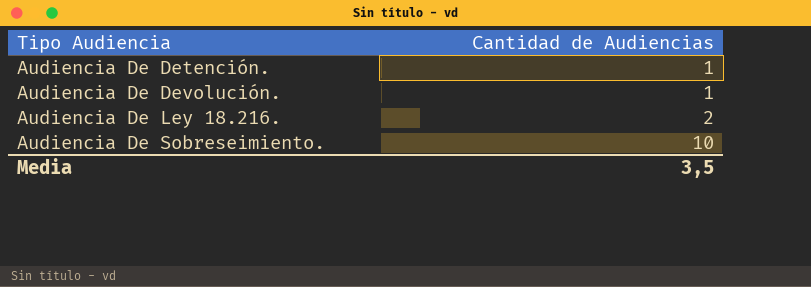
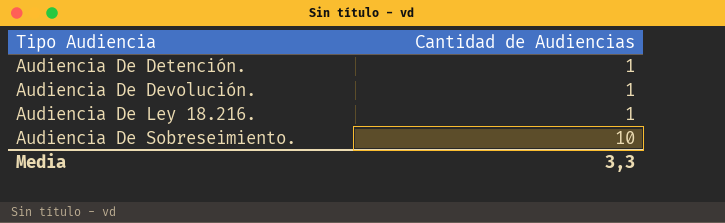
Audiencia De Ley 18.216. | Cantidad de Audiencias: 2 -> 1
Media | Cantidad de Audiencias: 3,5 -> 3,3

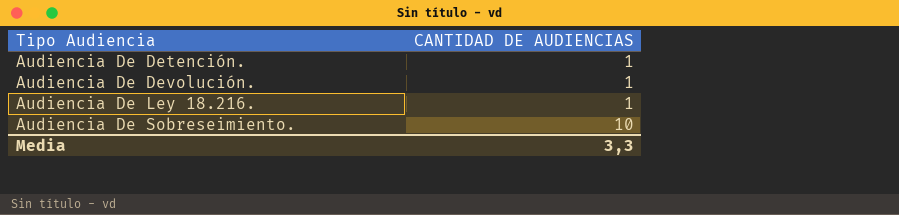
column name: Cantidad de Audiencias -> CANTIDAD DE AUDIENCIAS

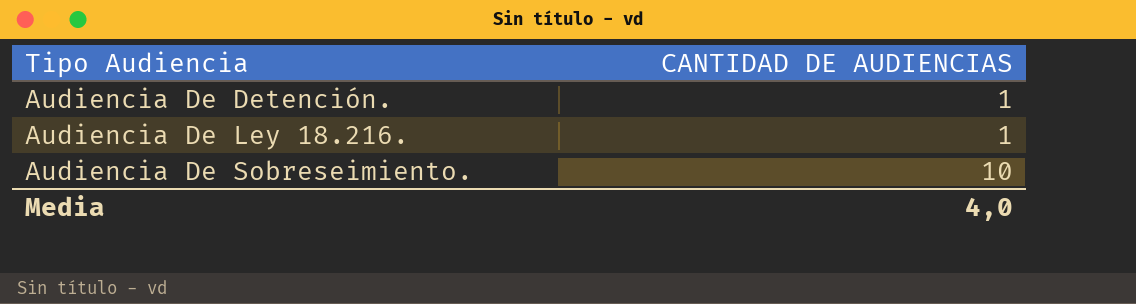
row Audiencia De Devolución.: 1 -> none
Media | CANTIDAD DE AUDIENCIAS: 3,3 -> 4,0

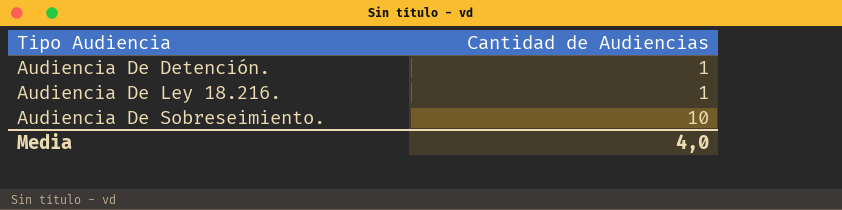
column name: CANTIDAD DE AUDIENCIAS -> Cantidad de Audiencias

